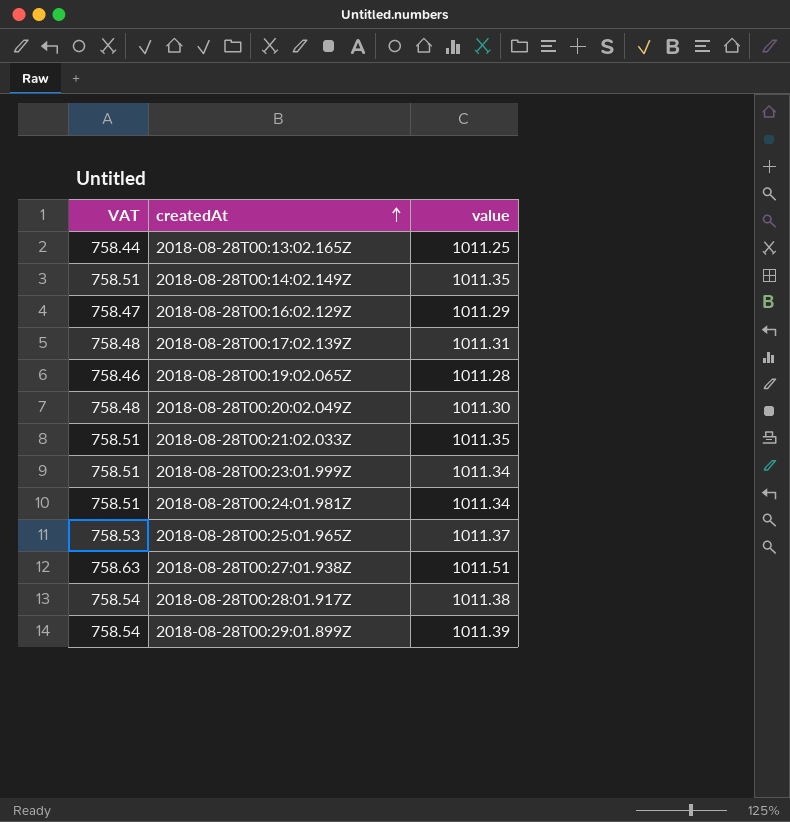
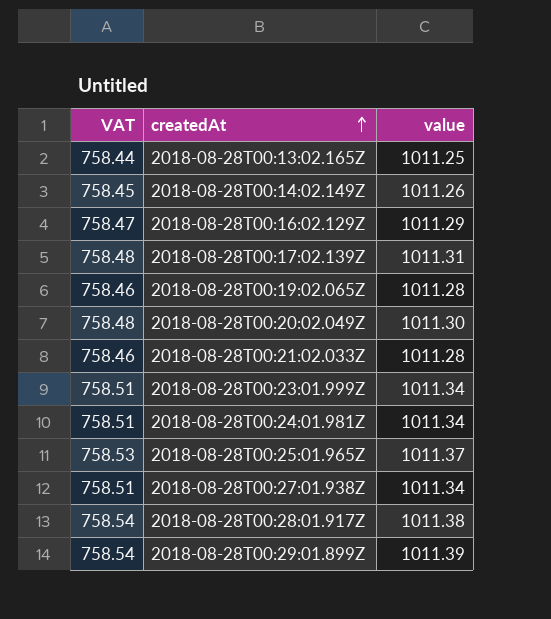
2018-08-28T00:14:02.149Z | VAT: 758.51 -> 758.45
2018-08-28T00:14:02.149Z | value: 1011.35 -> 1011.26
2018-08-28T00:21:02.033Z | VAT: 758.51 -> 758.46
2018-08-28T00:21:02.033Z | value: 1011.35 -> 1011.28
2018-08-28T00:27:01.938Z | VAT: 758.63 -> 758.51
2018-08-28T00:27:01.938Z | value: 1011.51 -> 1011.34

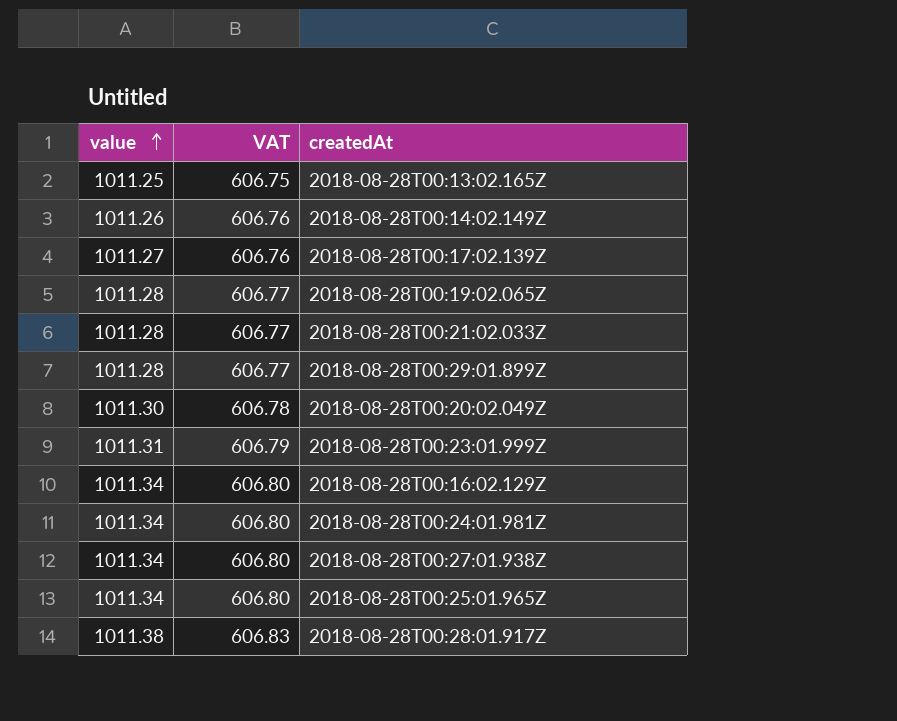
row order: createdAt ascending -> value ascending
column value | position: 3 -> 1
column VAT | formula: [value] * 0.75 -> [value] * 0.6
2018-08-28T00:17:02.139Z | value: 1011.31 -> 1011.27
2018-08-28T00:29:01.899Z | value: 1011.39 -> 1011.28
2018-08-28T00:23:01.999Z | value: 1011.34 -> 1011.31
2018-08-28T00:16:02.129Z | value: 1011.29 -> 1011.34
2018-08-28T00:25:01.965Z | value: 1011.37 -> 1011.34

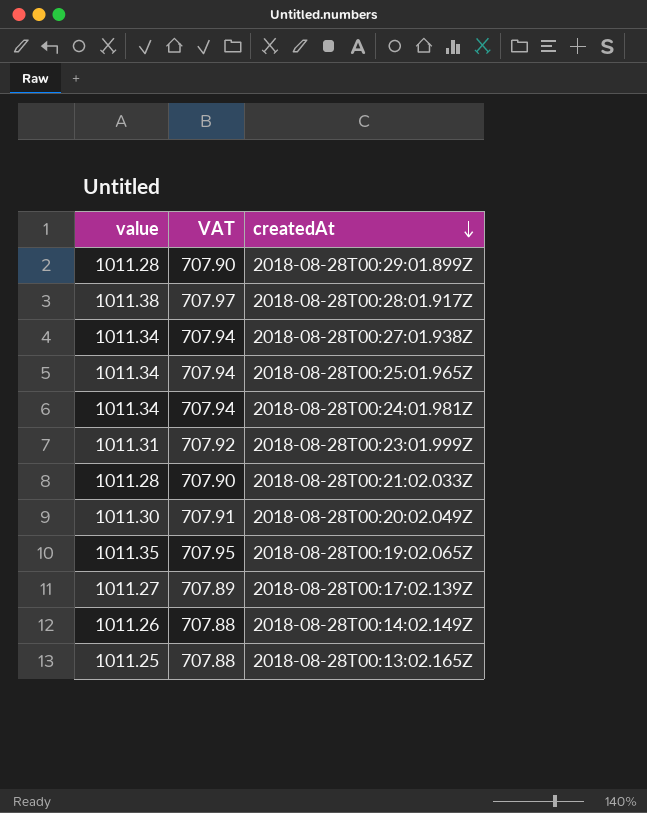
row order: value ascending -> createdAt descending
column VAT | formula: [value] * 0.6 -> [value] * 0.7
row 2018-08-28T00:16:02.129Z: 1011.34 | 606.80 -> none
2018-08-28T00:19:02.065Z | value: 1011.28 -> 1011.35

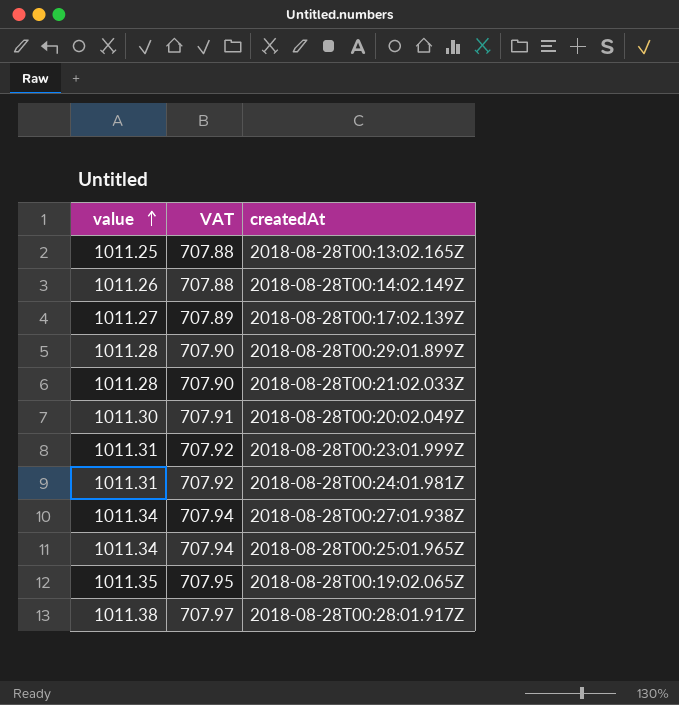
row order: createdAt descending -> value ascending
2018-08-28T00:24:01.981Z | value: 1011.34 -> 1011.31
2018-08-28T00:24:01.981Z | VAT: 707.94 -> 707.92

